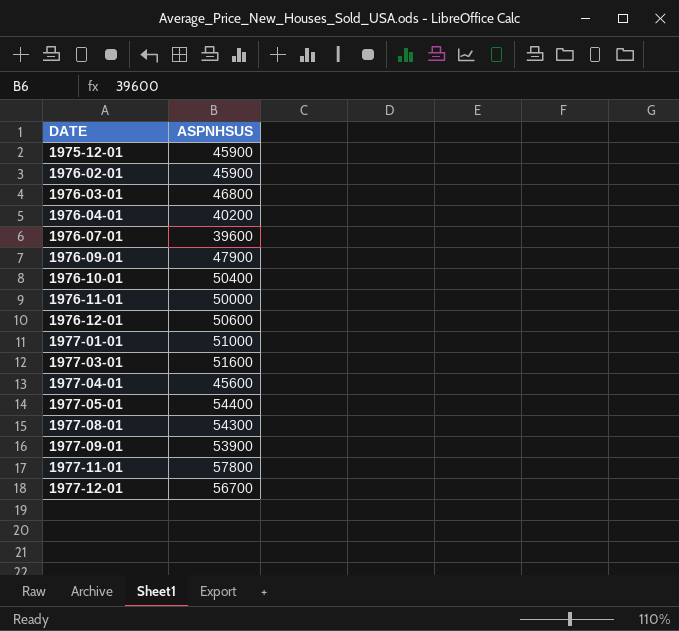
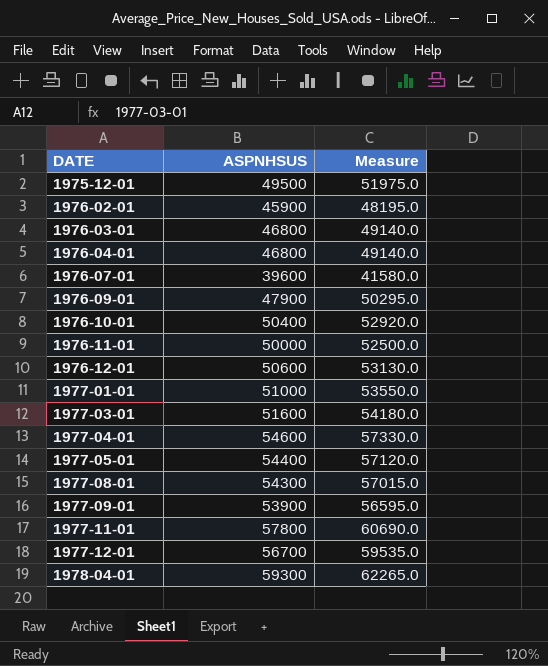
column Measure | formula: none -> [ASPNHSUS] * 1.05
1975-12-01 | ASPNHSUS: 45900 -> 49500
1976-04-01 | ASPNHSUS: 40200 -> 46800
1977-04-01 | ASPNHSUS: 45600 -> 54600
row 1978-04-01: none -> 59300 | 62265.0

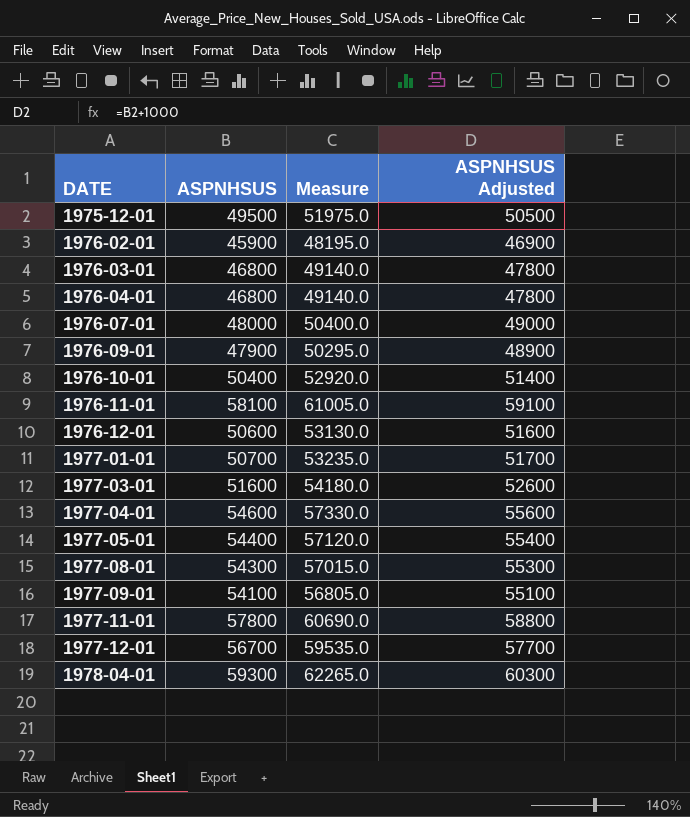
column ASPNHSUS Adjusted | formula: none -> [ASPNHSUS] + 1000
1976-07-01 | ASPNHSUS: 39600 -> 48000
1976-07-01 | Measure: 41580.0 -> 50400.0
1976-11-01 | ASPNHSUS: 50000 -> 58100
1976-11-01 | Measure: 52500.0 -> 61005.0
1977-01-01 | ASPNHSUS: 51000 -> 50700
1977-01-01 | Measure: 53550.0 -> 53235.0
1977-09-01 | ASPNHSUS: 53900 -> 54100
1977-09-01 | Measure: 56595.0 -> 56805.0

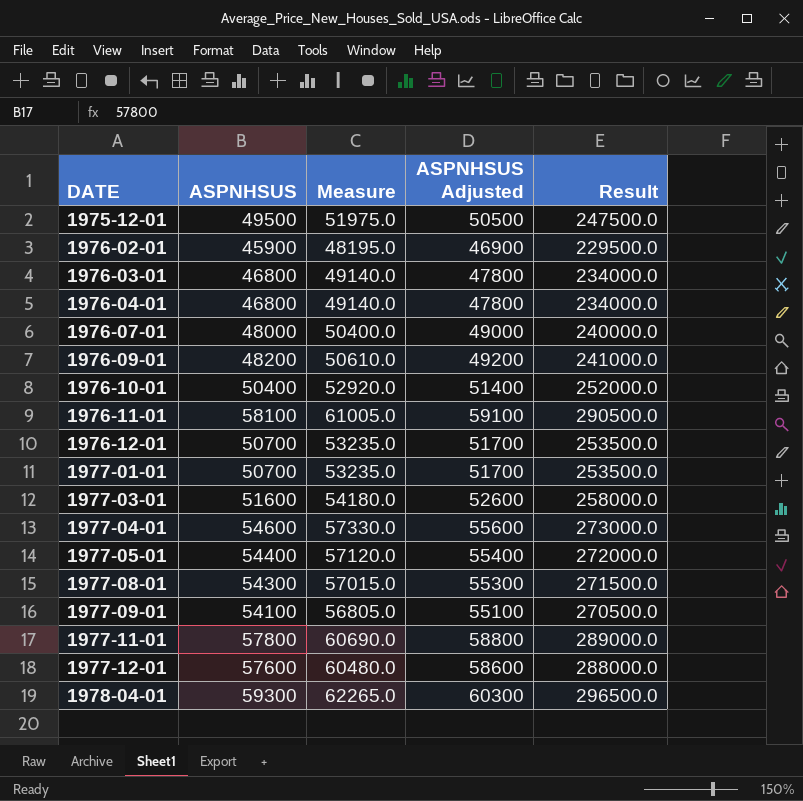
column Result | formula: none -> [ASPNHSUS] * 5
1976-09-01 | ASPNHSUS: 47900 -> 48200
1976-09-01 | Measure: 50295.0 -> 50610.0
1976-09-01 | ASPNHSUS Adjusted: 48900 -> 49200
1976-12-01 | ASPNHSUS: 50600 -> 50700
1976-12-01 | Measure: 53130.0 -> 53235.0
1976-12-01 | ASPNHSUS Adjusted: 51600 -> 51700
1977-12-01 | ASPNHSUS: 56700 -> 57600
1977-12-01 | Measure: 59535.0 -> 60480.0
1977-12-01 | ASPNHSUS Adjusted: 57700 -> 58600

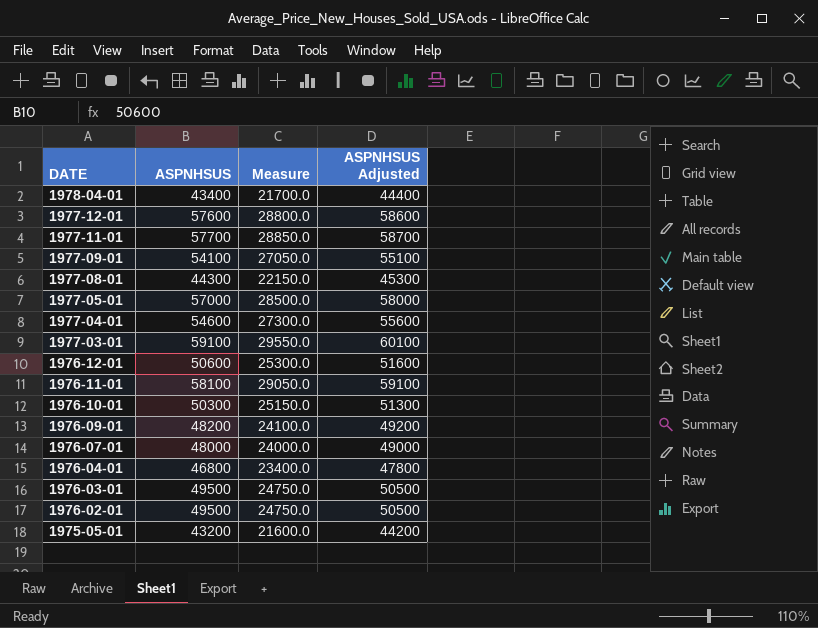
row order: DATE ascending -> DATE descending
column Result | formula: [ASPNHSUS] * 5 -> none
column Measure | formula: [ASPNHSUS] * 1.05 -> [ASPNHSUS] * 0.5
row 1975-12-01: 49500 | 51975.0 | 50500 | 247500.0 -> none
row 1977-01-01: 50700 | 53235.0 | 51700 | 253500.0 -> none
1978-04-01 | ASPNHSUS: 59300 -> 43400
1978-04-01 | ASPNHSUS Adjusted: 60300 -> 44400
1977-11-01 | ASPNHSUS: 57800 -> 57700
1977-11-01 | ASPNHSUS Adjusted: 58800 -> 58700
1977-08-01 | ASPNHSUS: 54300 -> 44300
1977-08-01 | ASPNHSUS Adjusted: 55300 -> 45300
1977-05-01 | ASPNHSUS: 54400 -> 57000
1977-05-01 | ASPNHSUS Adjusted: 55400 -> 58000
1977-03-01 | ASPNHSUS: 51600 -> 59100
1977-03-01 | ASPNHSUS Adjusted: 52600 -> 60100
1976-12-01 | ASPNHSUS: 50700 -> 50600
1976-12-01 | ASPNHSUS Adjusted: 51700 -> 51600
1976-10-01 | ASPNHSUS: 50400 -> 50300
1976-10-01 | ASPNHSUS Adjusted: 51400 -> 51300
1976-03-01 | ASPNHSUS: 46800 -> 49500
1976-03-01 | ASPNHSUS Adjusted: 47800 -> 50500
1976-02-01 | ASPNHSUS: 45900 -> 49500
1976-02-01 | ASPNHSUS Adjusted: 46900 -> 50500
row 1975-05-01: none -> 43200 | 21600.0 | 44200

